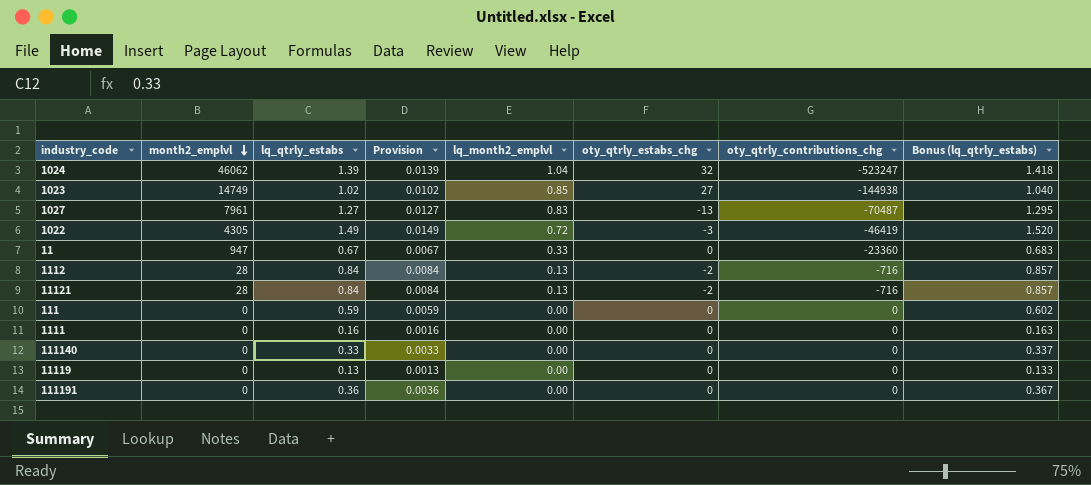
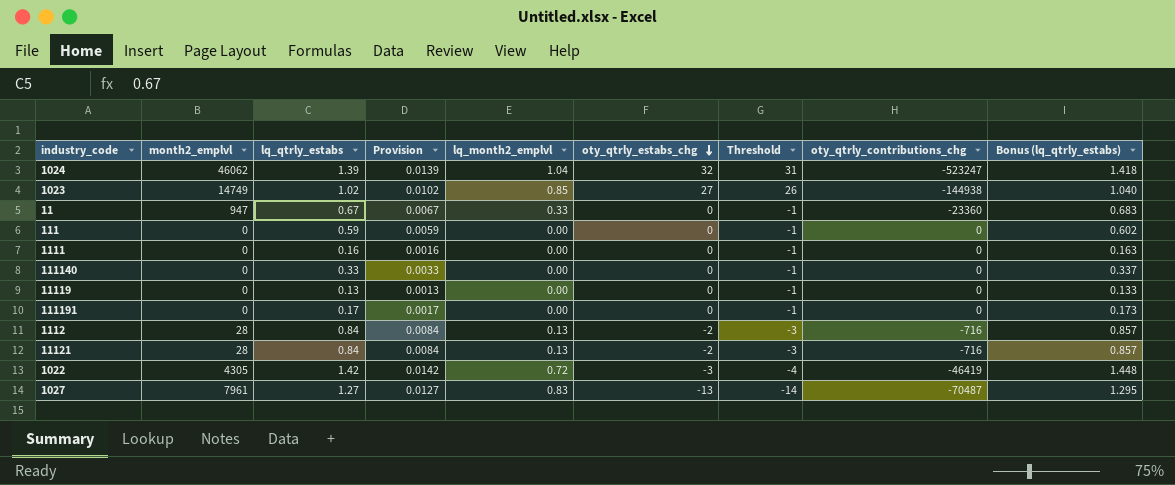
row order: month2_emplvl descending -> oty_qtrly_estabs_chg descending
column Threshold | formula: none -> [oty_qtrly_estabs_chg] - 1
111191 | lq_qtrly_estabs: 0.36 -> 0.17
111191 | Provision: 0.0036 -> 0.0017
111191 | Bonus (lq_qtrly_estabs): 0.367 -> 0.173
1022 | lq_qtrly_estabs: 1.49 -> 1.42
1022 | Provision: 0.0149 -> 0.0142
1022 | Bonus (lq_qtrly_estabs): 1.520 -> 1.448

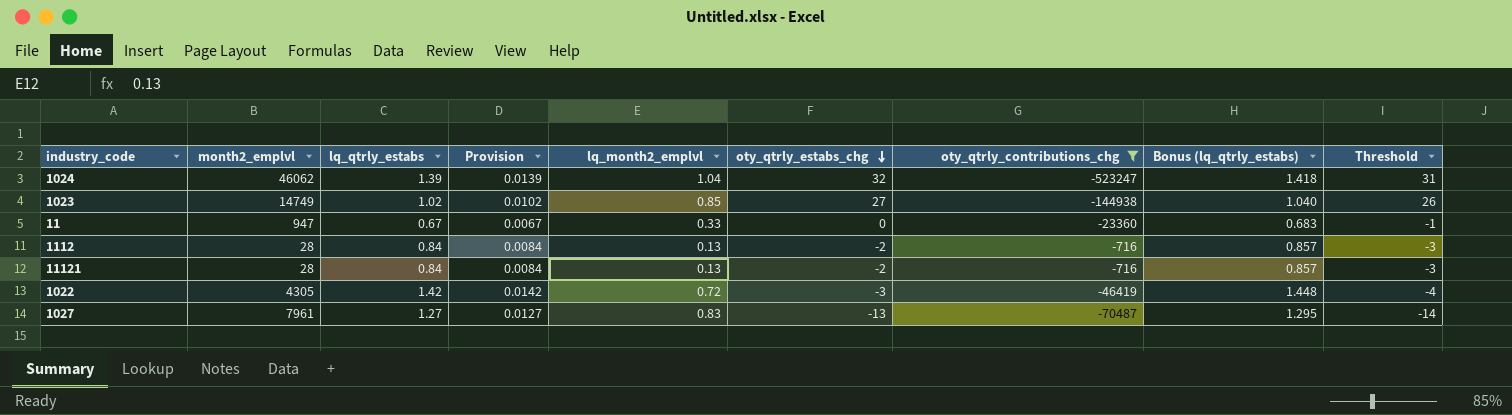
filter: none -> oty_qtrly_contributions_chg != 0
column Threshold | position: 7 -> 9

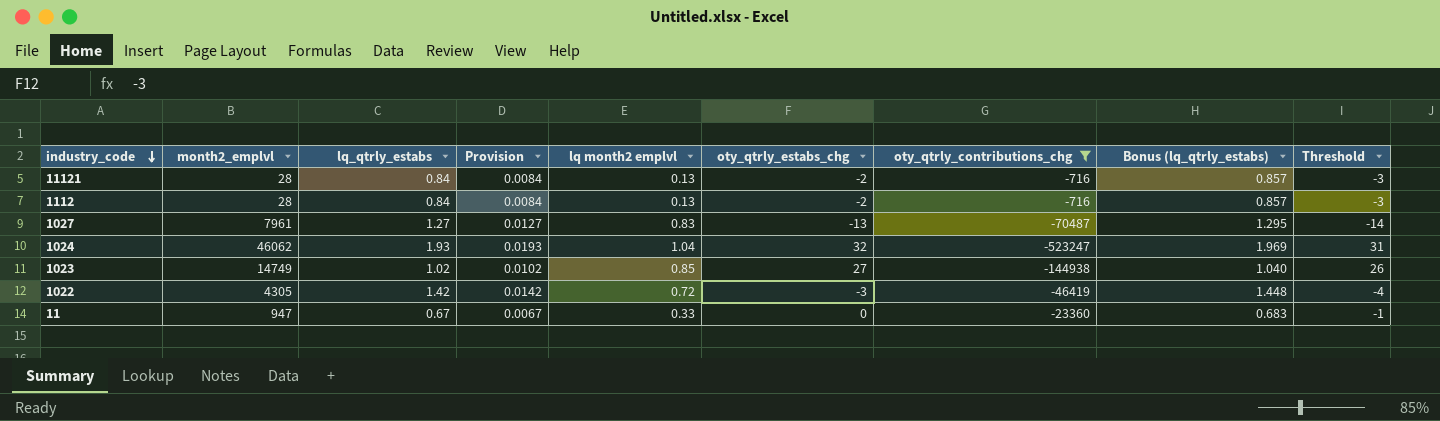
row order: oty_qtrly_estabs_chg descending -> industry_code descending
column name: lq_month2_emplvl -> lq month2 emplvl
1024 | lq_qtrly_estabs: 1.39 -> 1.93
1024 | Provision: 0.0139 -> 0.0193
1024 | Bonus (lq_qtrly_estabs): 1.418 -> 1.969

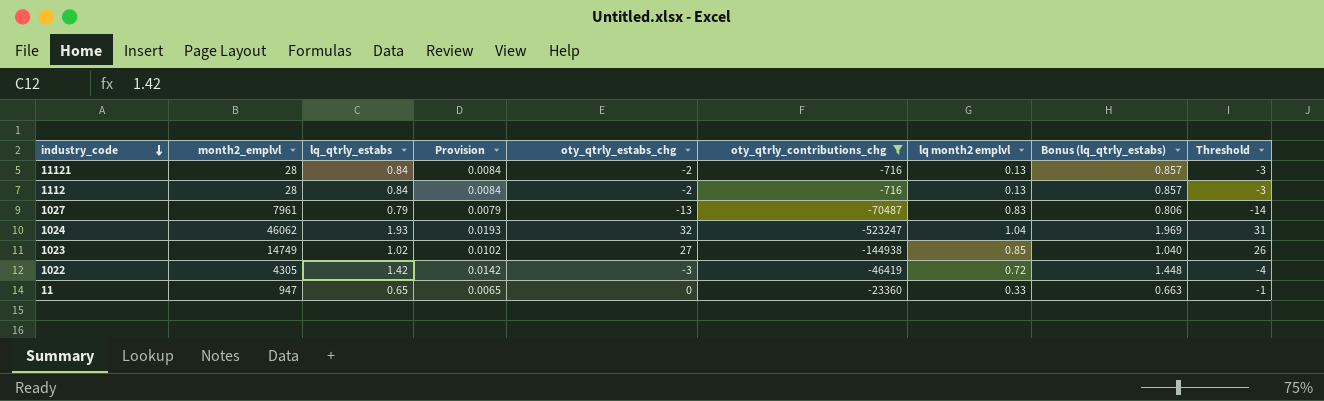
column lq month2 emplvl | position: 5 -> 7
1027 | lq_qtrly_estabs: 1.27 -> 0.79
1027 | Provision: 0.0127 -> 0.0079
1027 | Bonus (lq_qtrly_estabs): 1.295 -> 0.806
11 | lq_qtrly_estabs: 0.67 -> 0.65
11 | Provision: 0.0067 -> 0.0065
11 | Bonus (lq_qtrly_estabs): 0.683 -> 0.663

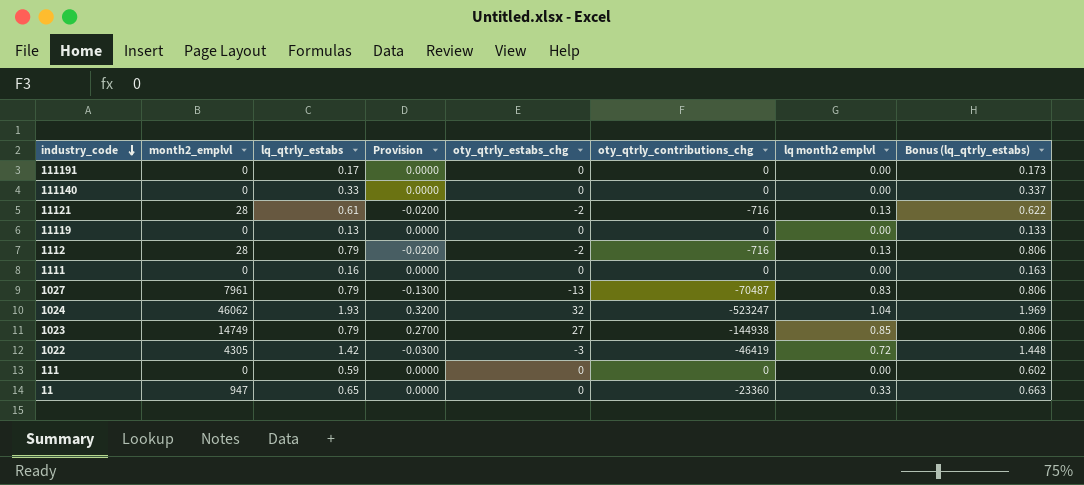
filter: oty_qtrly_contributions_chg != 0 -> none
column Threshold | formula: [oty_qtrly_estabs_chg] - 1 -> none
column Provision | formula: [lq_qtrly_estabs] * 0.01 -> [oty_qtrly_estabs_chg] * 0.01
11121 | lq_qtrly_estabs: 0.84 -> 0.61
11121 | Bonus (lq_qtrly_estabs): 0.857 -> 0.622
1112 | lq_qtrly_estabs: 0.84 -> 0.79
1112 | Bonus (lq_qtrly_estabs): 0.857 -> 0.806
1023 | lq_qtrly_estabs: 1.02 -> 0.79
1023 | Bonus (lq_qtrly_estabs): 1.040 -> 0.806

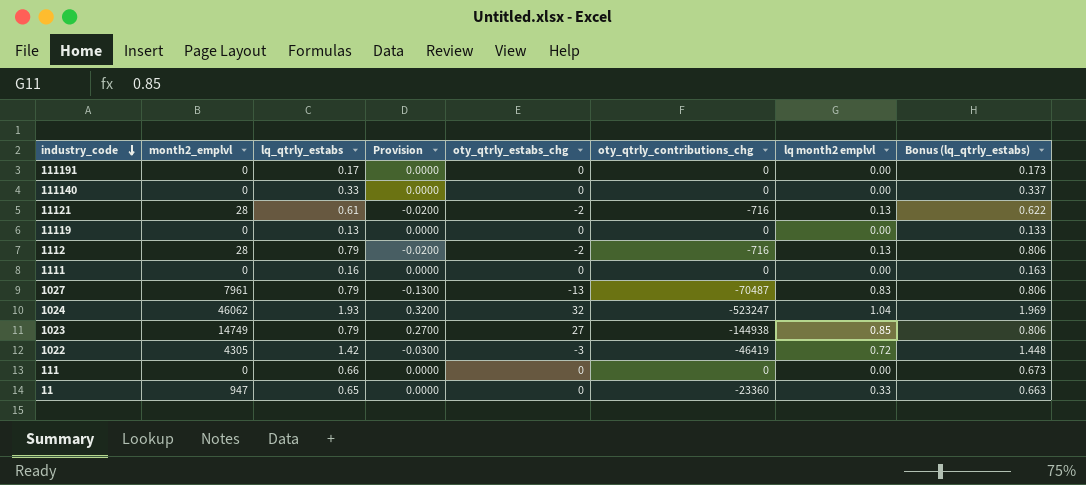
111 | lq_qtrly_estabs: 0.59 -> 0.66
111 | Bonus (lq_qtrly_estabs): 0.602 -> 0.673

